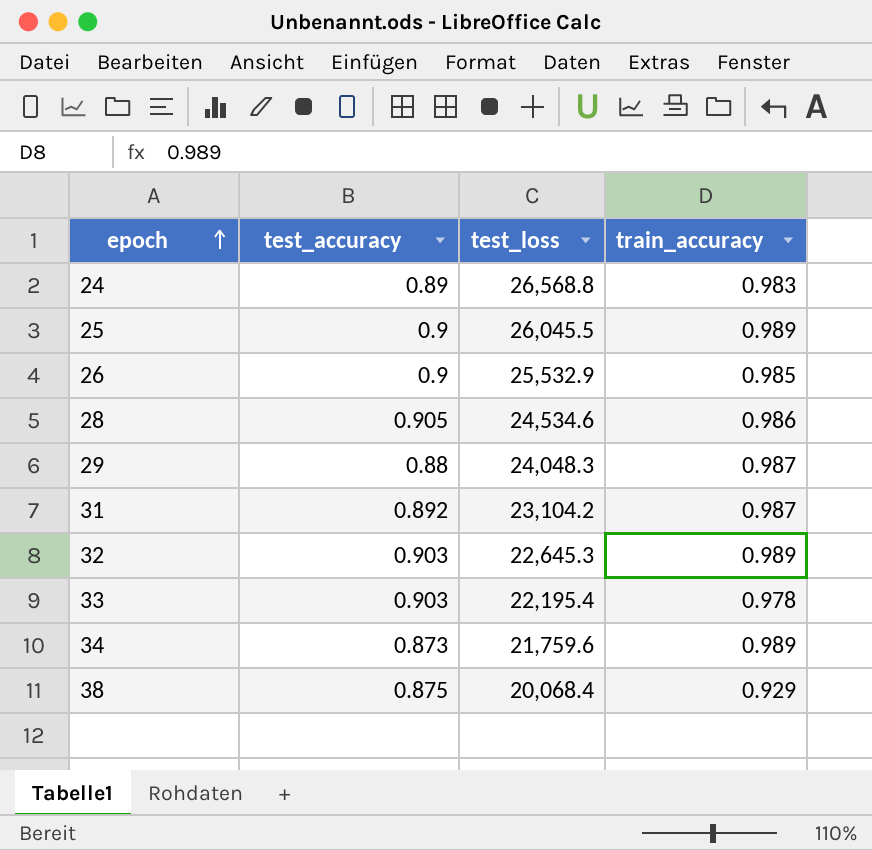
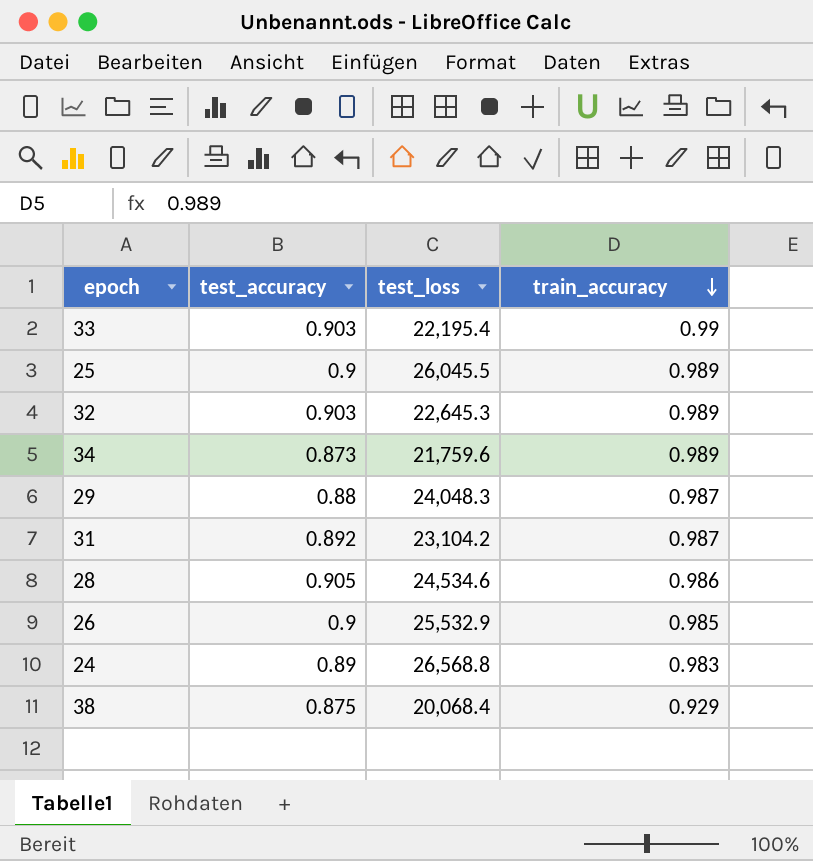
row order: epoch ascending -> train_accuracy descending
33 | train_accuracy: 0.978 -> 0.99

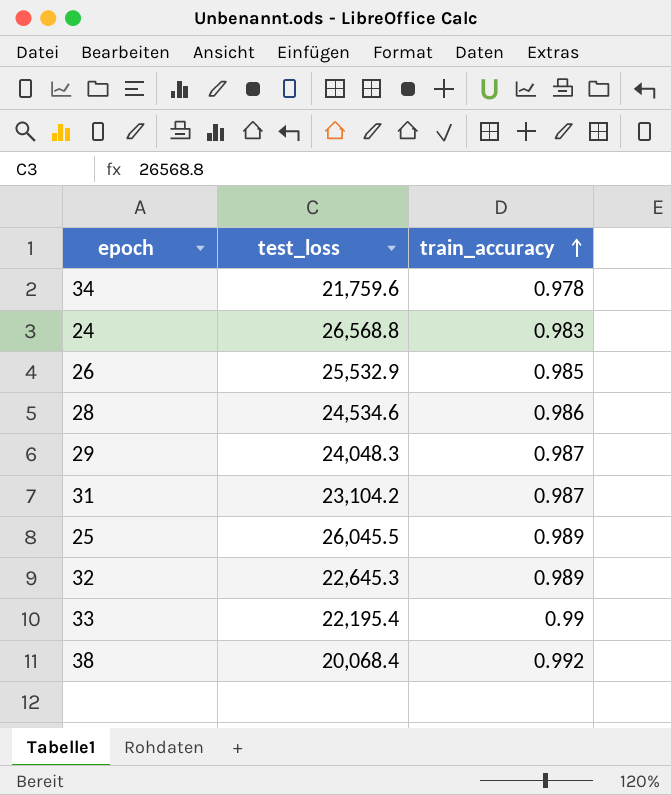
row order: train_accuracy descending -> train_accuracy ascending
column test_accuracy | position: 2 -> none
34 | train_accuracy: 0.989 -> 0.978
38 | train_accuracy: 0.929 -> 0.992

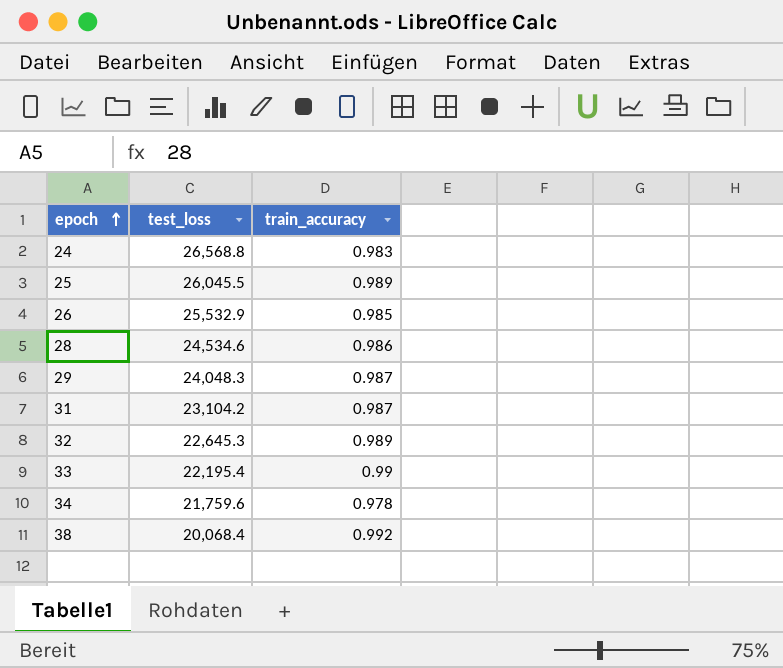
row order: train_accuracy ascending -> epoch ascending

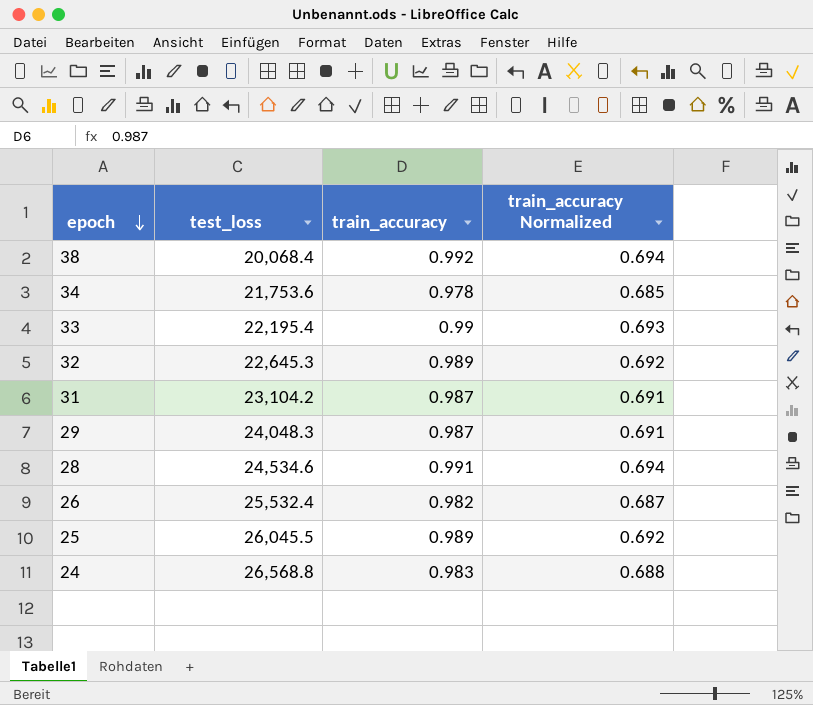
row order: epoch ascending -> epoch descending
column train_accuracy Normalized | formula: none -> [train_accuracy] * 0.7
34 | test_loss: 21,759.6 -> 21,753.6
28 | train_accuracy: 0.986 -> 0.991
26 | test_loss: 25,532.9 -> 25,532.4
26 | train_accuracy: 0.985 -> 0.982

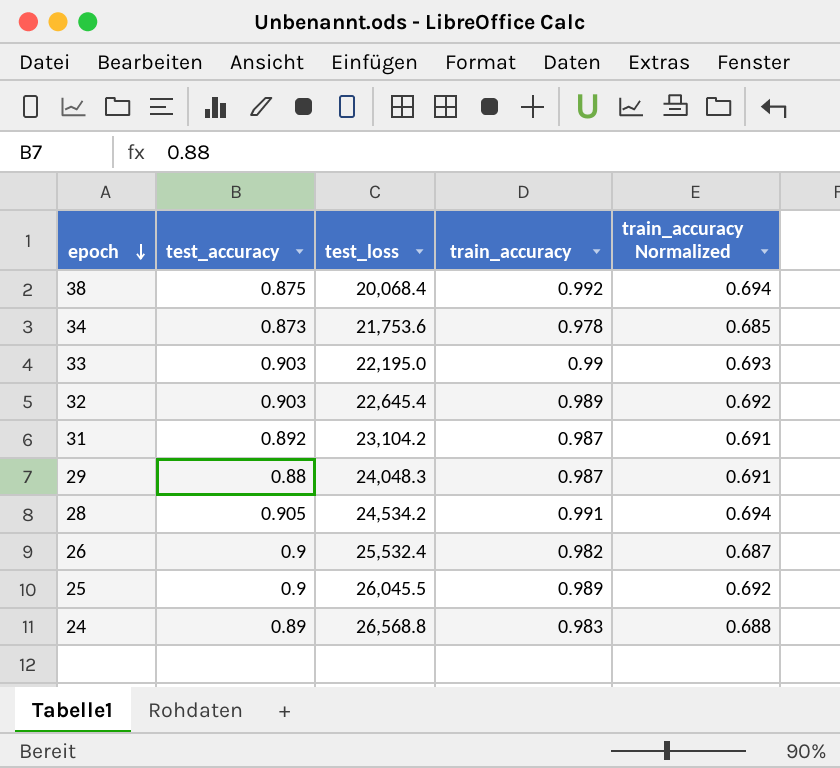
column test_accuracy | position: none -> 2
33 | test_loss: 22,195.4 -> 22,195.0
32 | test_loss: 22,645.3 -> 22,645.4
28 | test_loss: 24,534.6 -> 24,534.2

